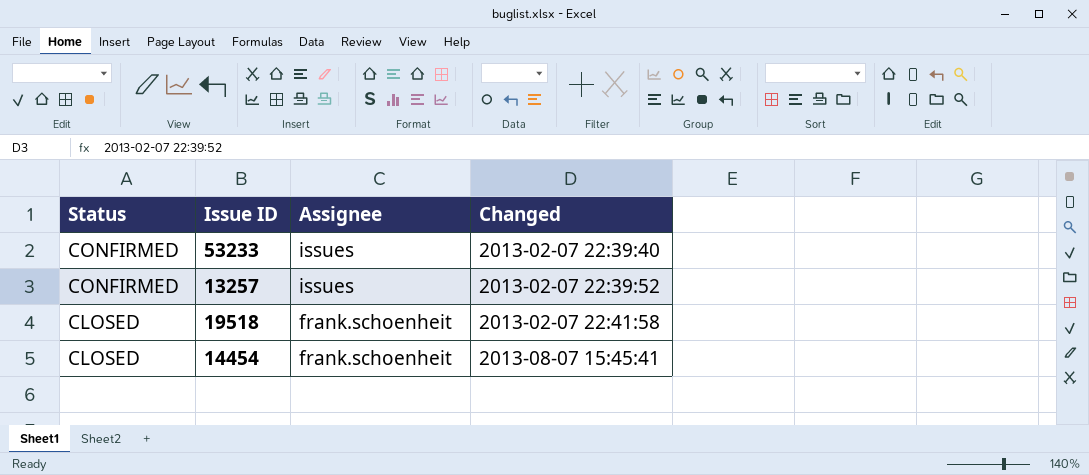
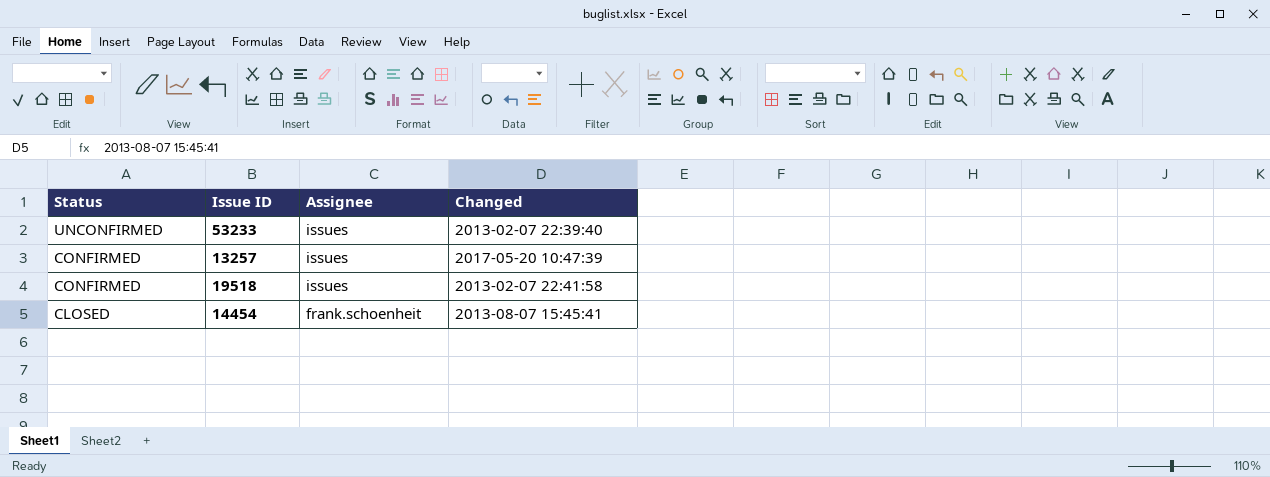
53233 | Status: CONFIRMED -> UNCONFIRMED
13257 | Changed: 2013-02-07 22:39:52 -> 2017-05-20 10:47:39
19518 | Status: CLOSED -> CONFIRMED
19518 | Assignee: frank.schoenheit -> issues

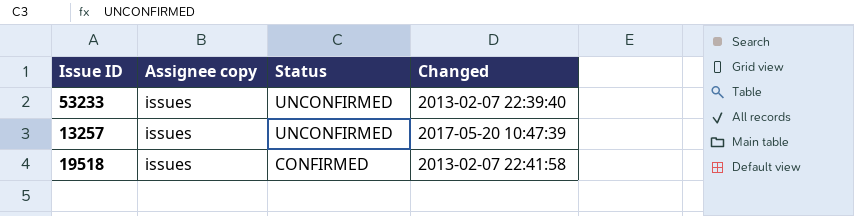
column name: Assignee -> Assignee copy
column Status | position: 1 -> 3
row 14454: CLOSED | frank.schoenheit | 2013-08-07 15:45:41 -> none
13257 | Status: CONFIRMED -> UNCONFIRMED

